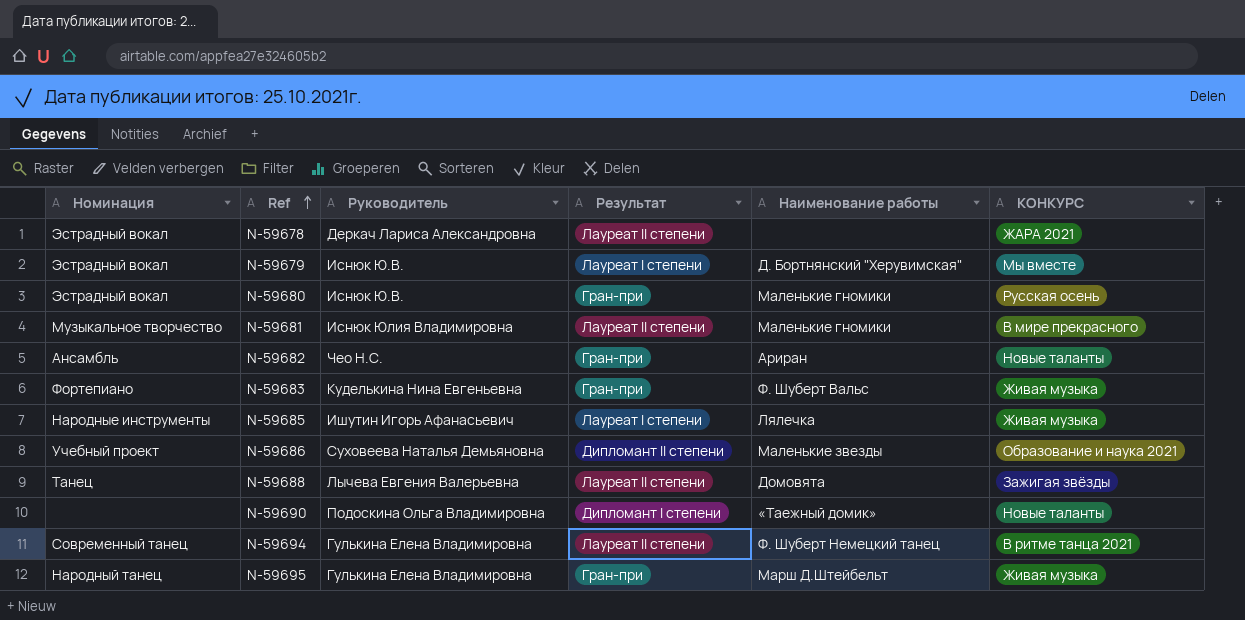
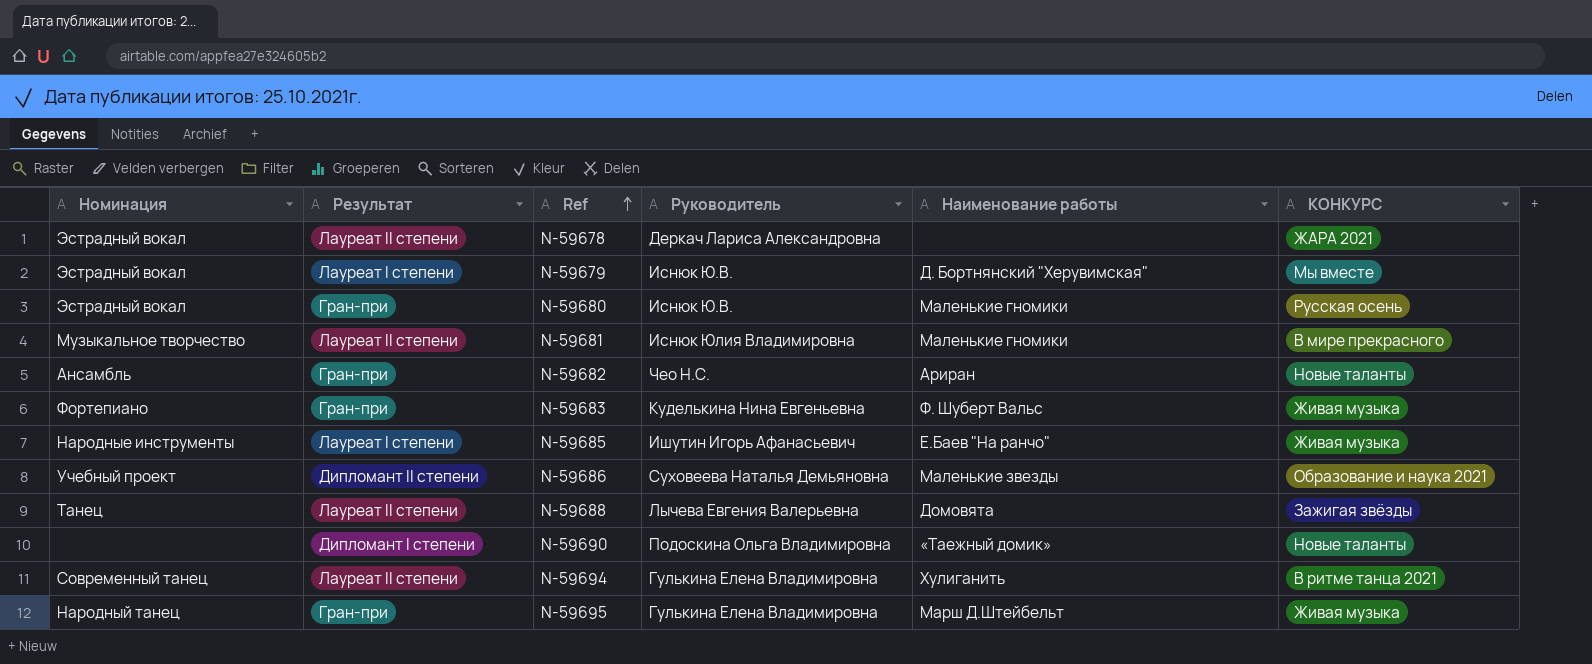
column Результат | position: 4 -> 2
N-59685 | Наименование работы: Лялечка -> Е.Баев "На ранчо"
N-59694 | Наименование работы: Ф. Шуберт Немецкий танец -> Хулиганить

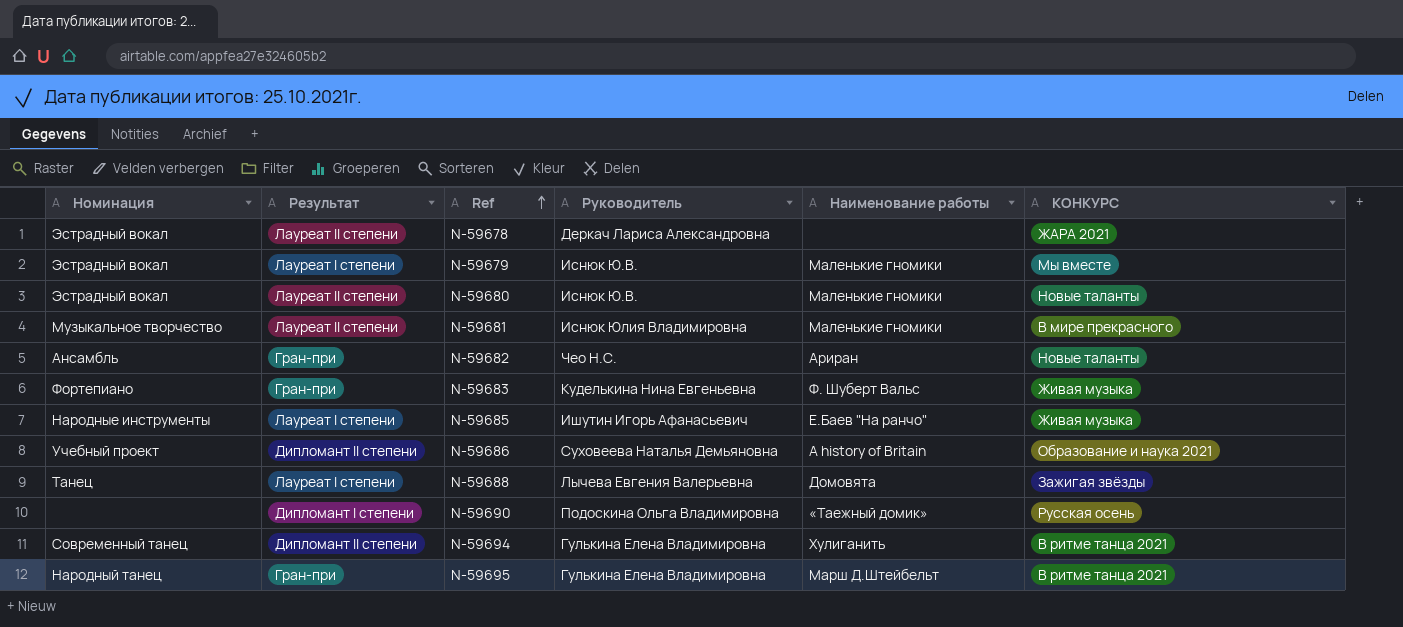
N-59679 | Наименование работы: Д. Бортнянский "Херувимcкая" -> Маленькие гномики
N-59680 | Результат: Гран-при -> Лауреат II степени
N-59680 | КОНКУРС: Русская осень -> Новые таланты
N-59686 | Наименование работы: Маленькие звезды -> A history of Britain
N-59688 | Результат: Лауреат II степени -> Лауреат I степени
N-59690 | КОНКУРС: Новые таланты -> Русская осень
N-59694 | Результат: Лауреат II степени -> Дипломант II степени
N-59695 | КОНКУРС: Живая музыка -> В ритме танца 2021

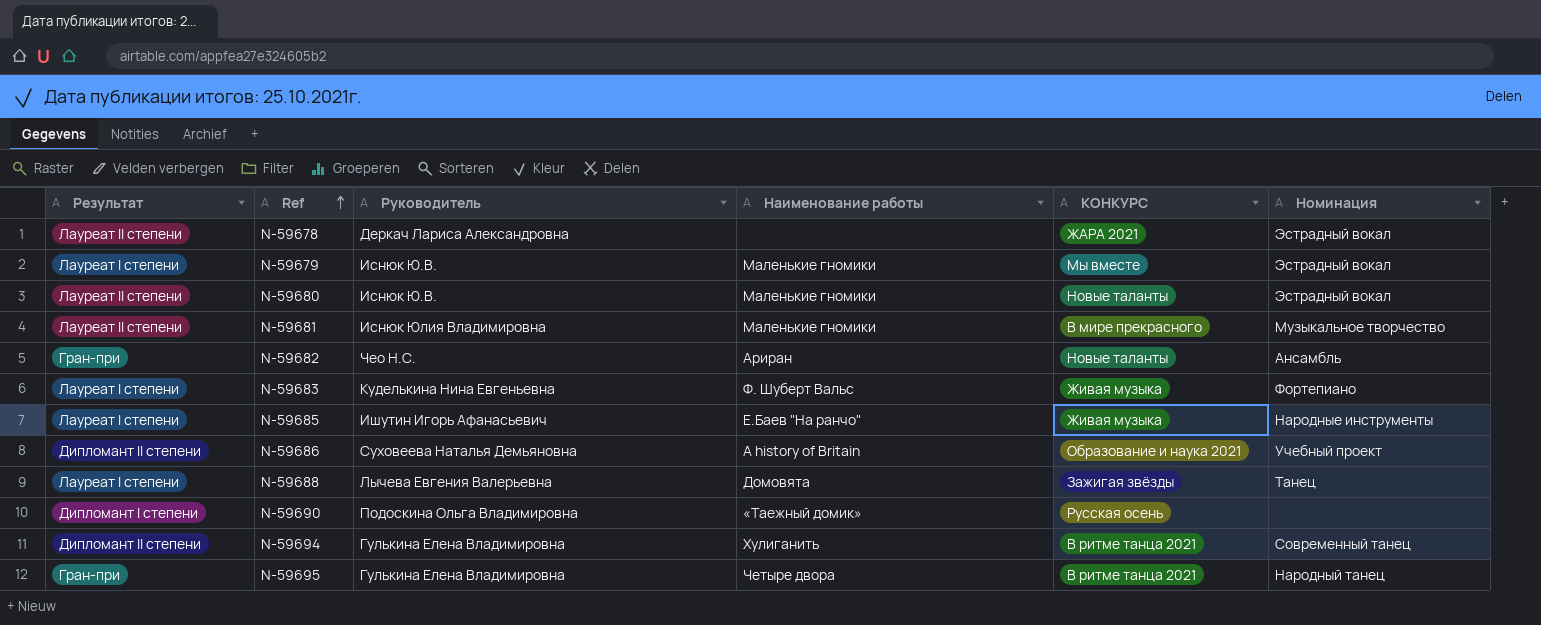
column Номинация | position: 1 -> 6
N-59683 | Результат: Гран-при -> Лауреат I степени
N-59695 | Наименование работы: Марш Д.Штейбельт -> Четыре двора

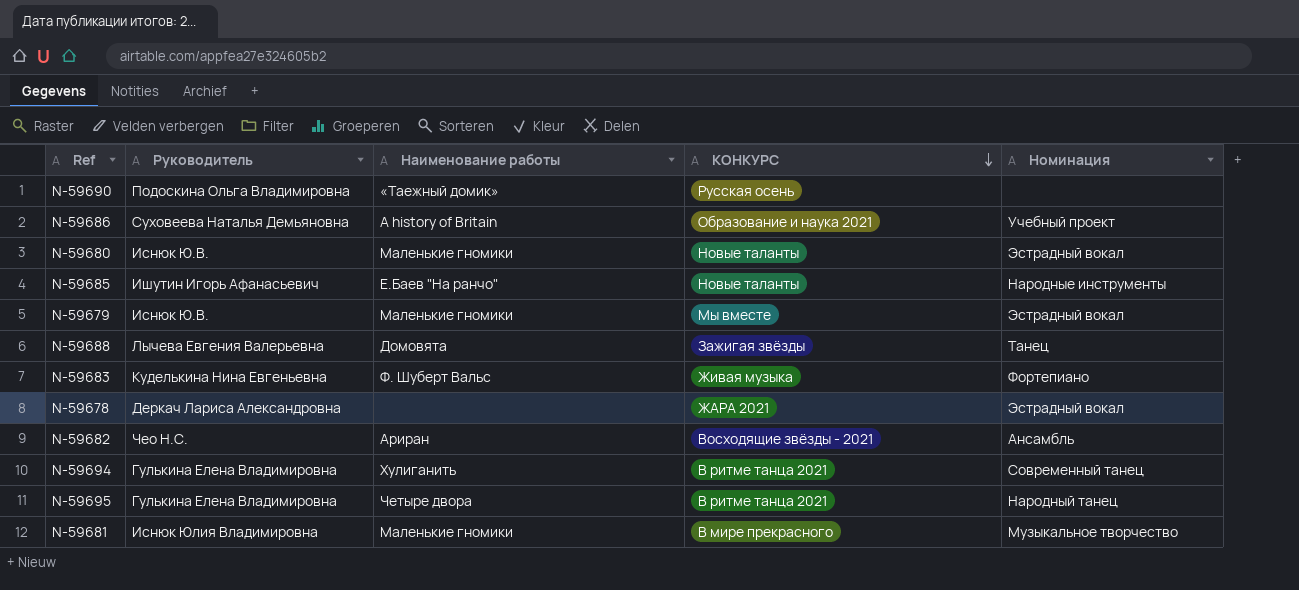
row order: Ref ascending -> КОНКУРС descending
column Результат | position: 1 -> none
N-59685 | КОНКУРС: Живая музыка -> Новые таланты
N-59682 | КОНКУРС: Новые таланты -> Восходящие звёзды - 2021

